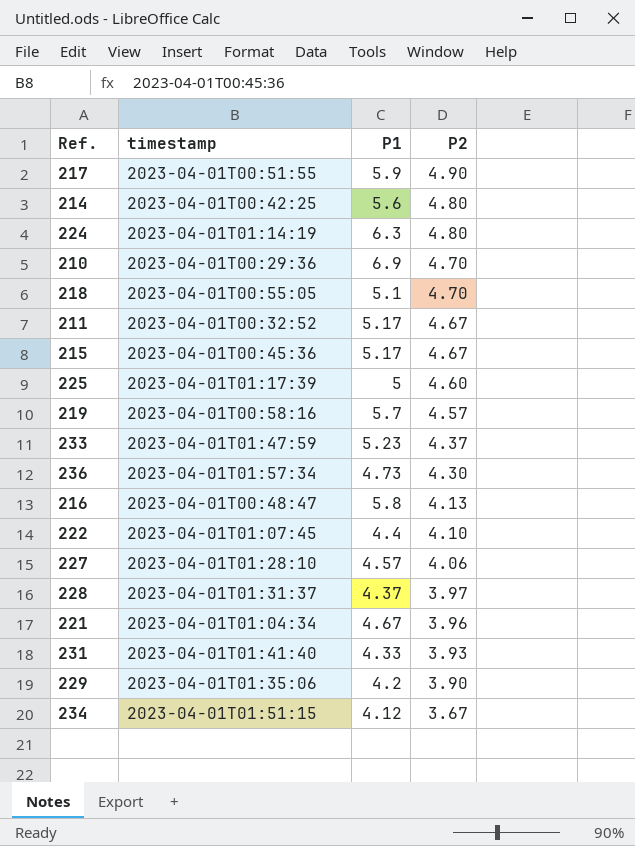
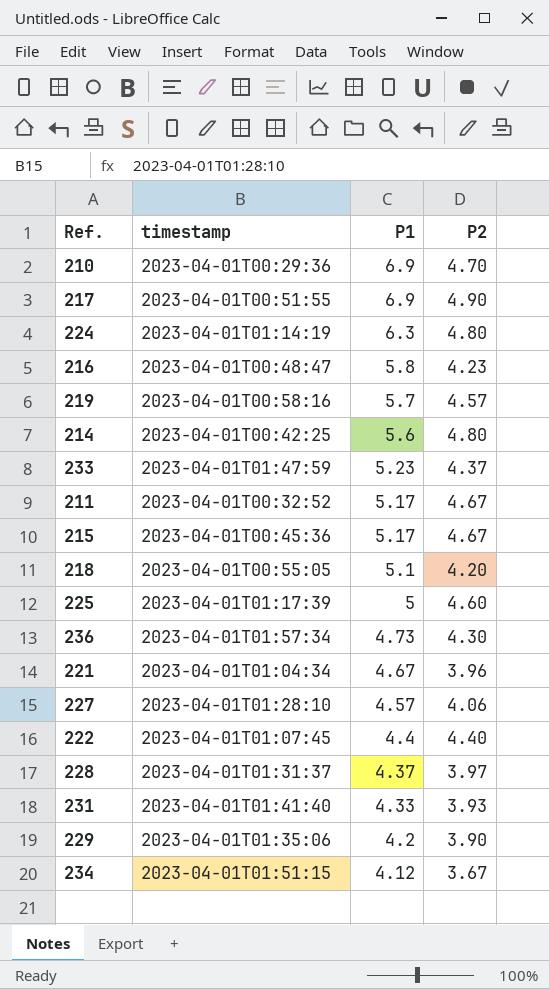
row order: P2 descending -> P1 descending
217 | P1: 5.9 -> 6.9
216 | P2: 4.13 -> 4.23
218 | P2: 4.70 -> 4.20
222 | P2: 4.10 -> 4.40

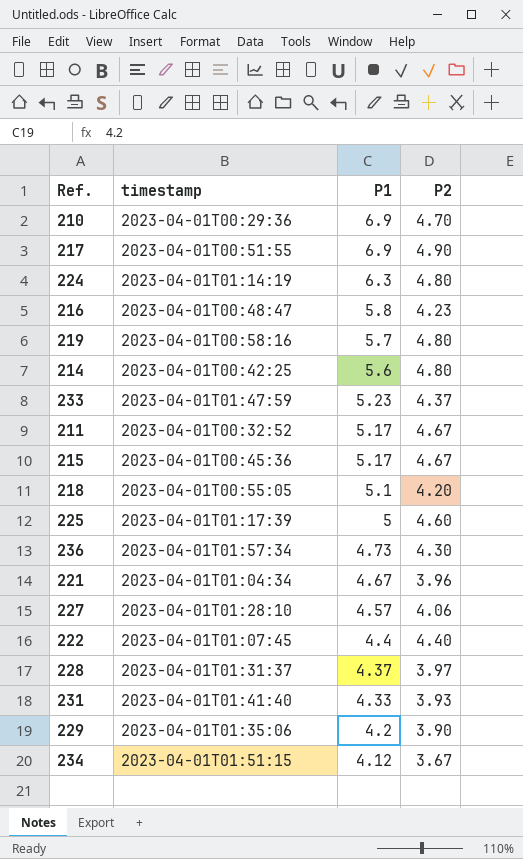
219 | P2: 4.57 -> 4.80

